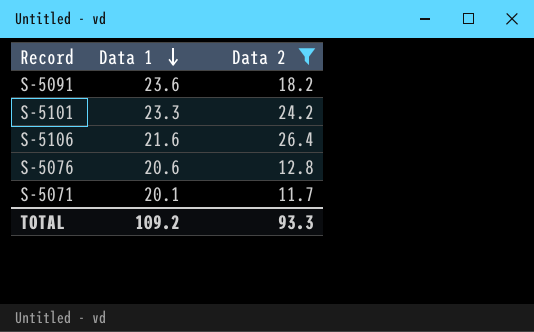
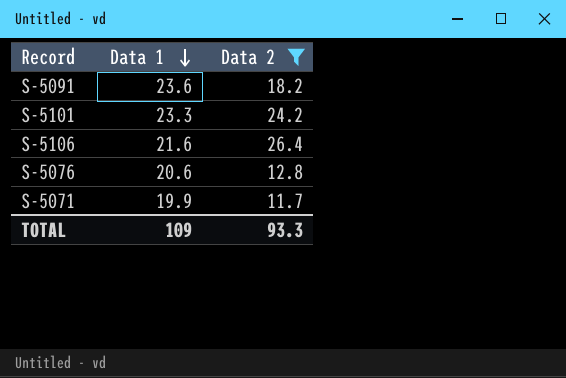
S-5071 | Data 1: 20.1 -> 19.9
TOTAL | Data 1: 109.2 -> 109

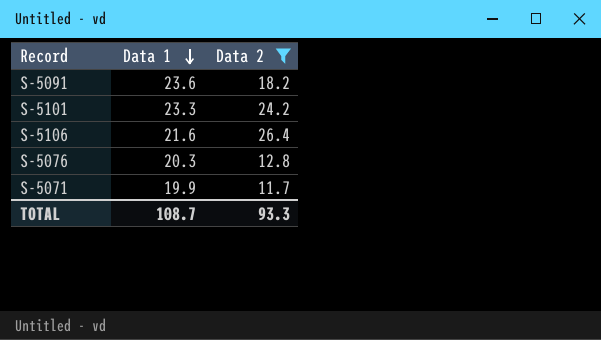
S-5076 | Data 1: 20.6 -> 20.3
TOTAL | Data 1: 109 -> 108.7

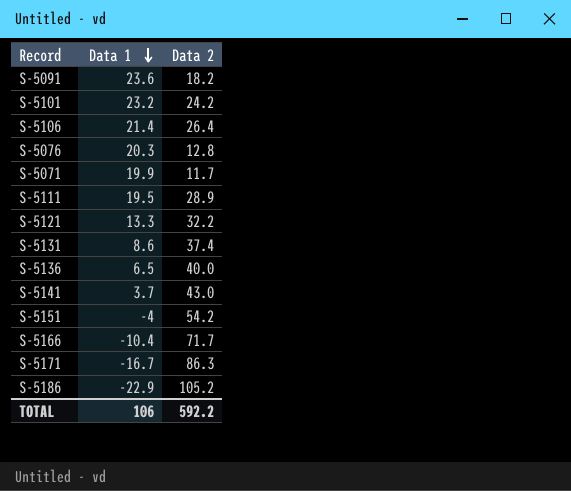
filter: Data 2 <= 26.4 -> none
S-5101 | Data 1: 23.3 -> 23.2
S-5106 | Data 1: 21.6 -> 21.4
TOTAL | Data 1: 108.7 -> 106
TOTAL | Data 2: 93.3 -> 592.2

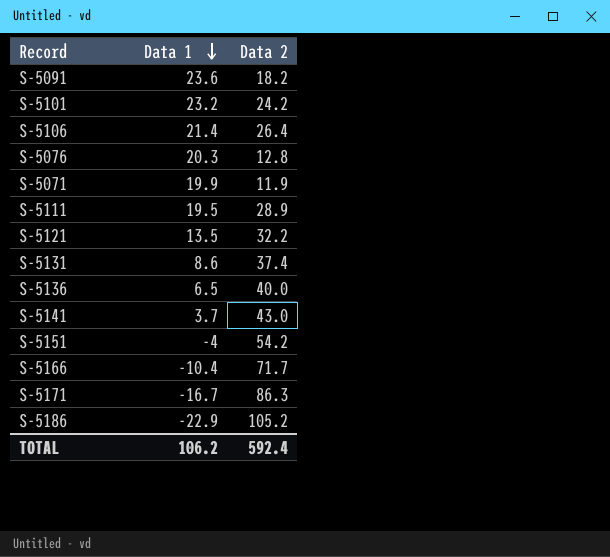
S-5071 | Data 2: 11.7 -> 11.9
S-5121 | Data 1: 13.3 -> 13.5
TOTAL | Data 1: 106 -> 106.2
TOTAL | Data 2: 592.2 -> 592.4

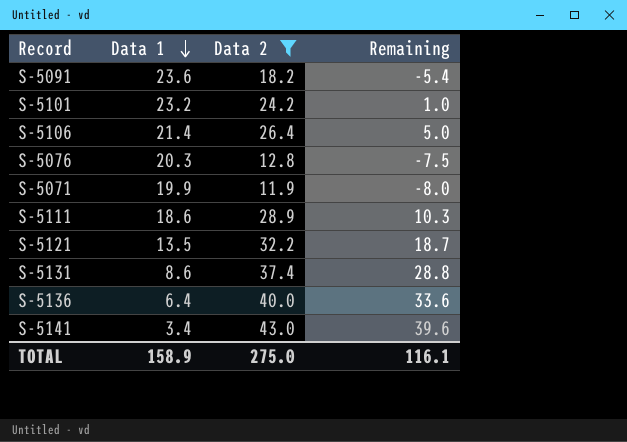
filter: none -> Data 2 <= 43.0
column Remaining | formula: none -> [Data 2] - [Data 1]
S-5111 | Data 1: 19.5 -> 18.6
S-5136 | Data 1: 6.5 -> 6.4
S-5141 | Data 1: 3.7 -> 3.4
TOTAL | Data 1: 106.2 -> 158.9
TOTAL | Data 2: 592.4 -> 275.0

